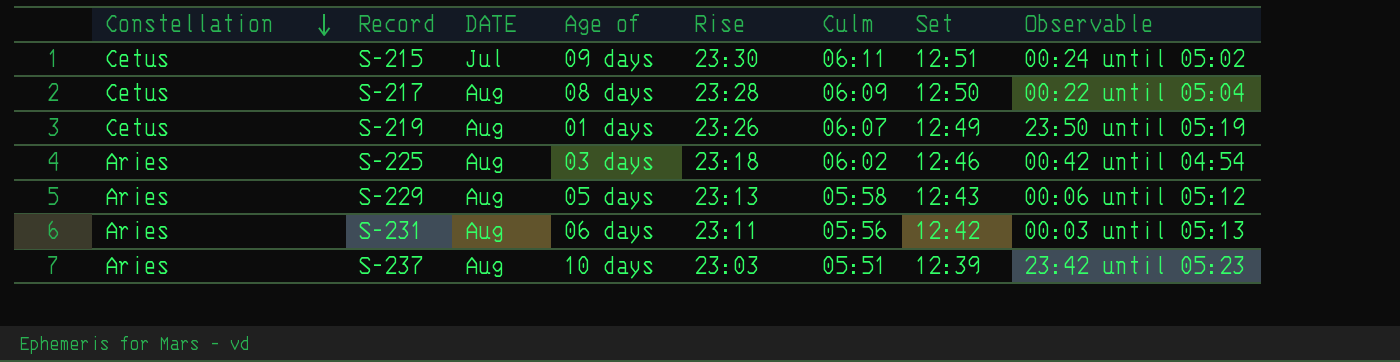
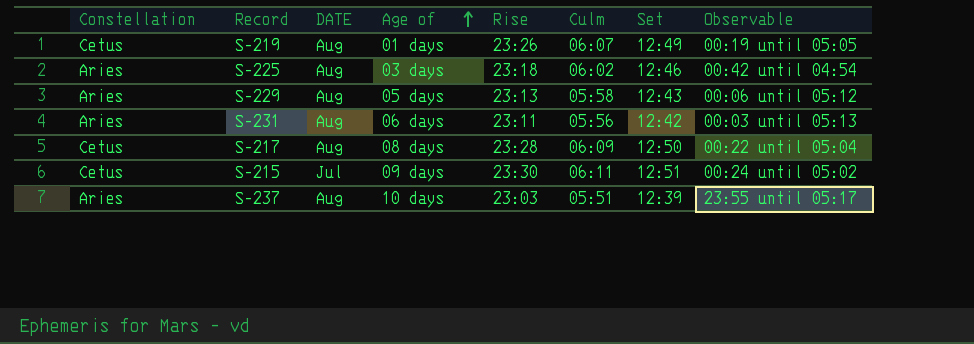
row order: Constellation descending -> Age of ascending
S-219 | Observable: 23:50 until 05:19 -> 00:19 until 05:05
S-237 | Observable: 23:42 until 05:23 -> 23:55 until 05:17

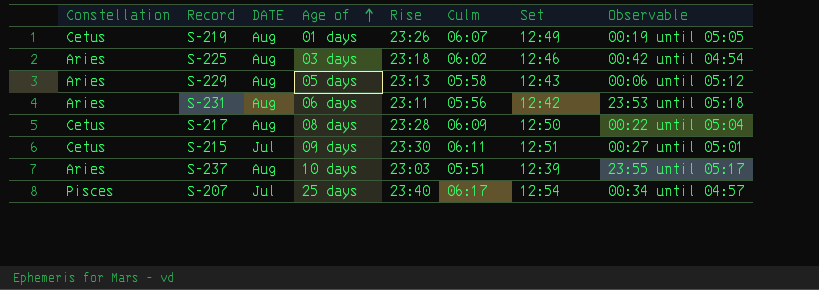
S-231 | Observable: 00:03 until 05:13 -> 23:53 until 05:18
S-215 | Observable: 00:24 until 05:02 -> 00:27 until 05:01
row S-207: none -> Pisces | Jul | 25 days | 23:40 | 06:17 | 12:54 | 00:34 until 04:57

